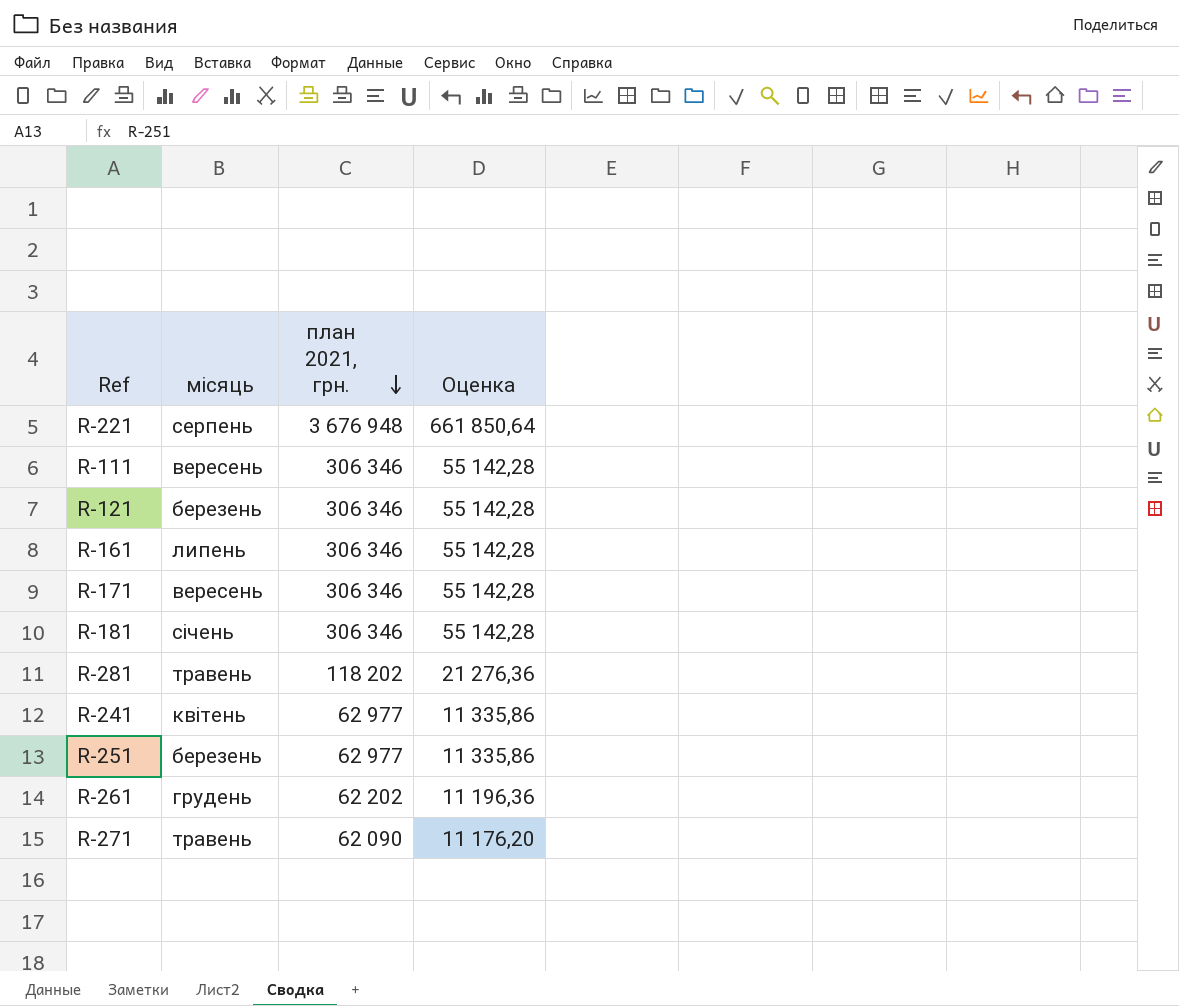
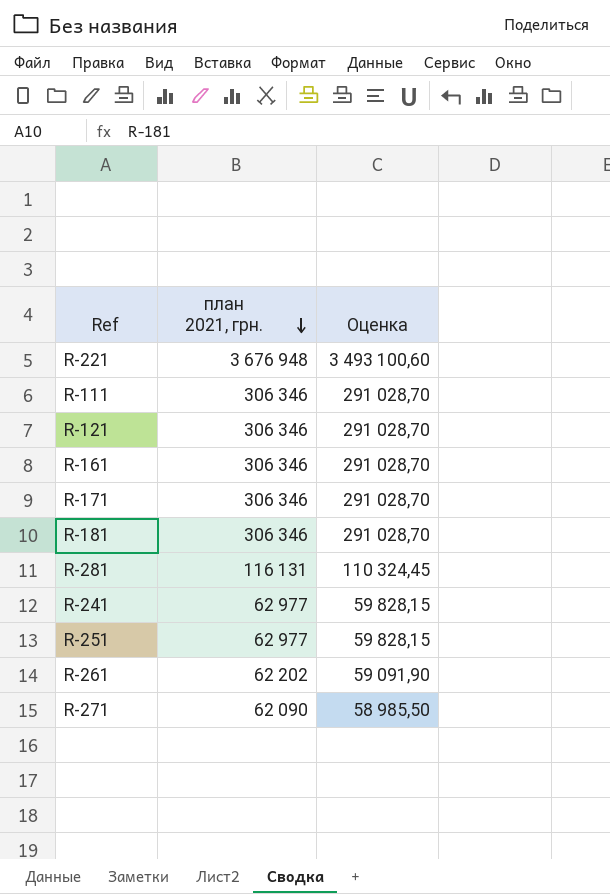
column місяць | position: 2 -> none
column Оценка | formula: [план 2021, грн.] * 0,18 -> [план 2021, грн.] * 0,95
R-281 | план 2021, грн.: 118 202 -> 116 131

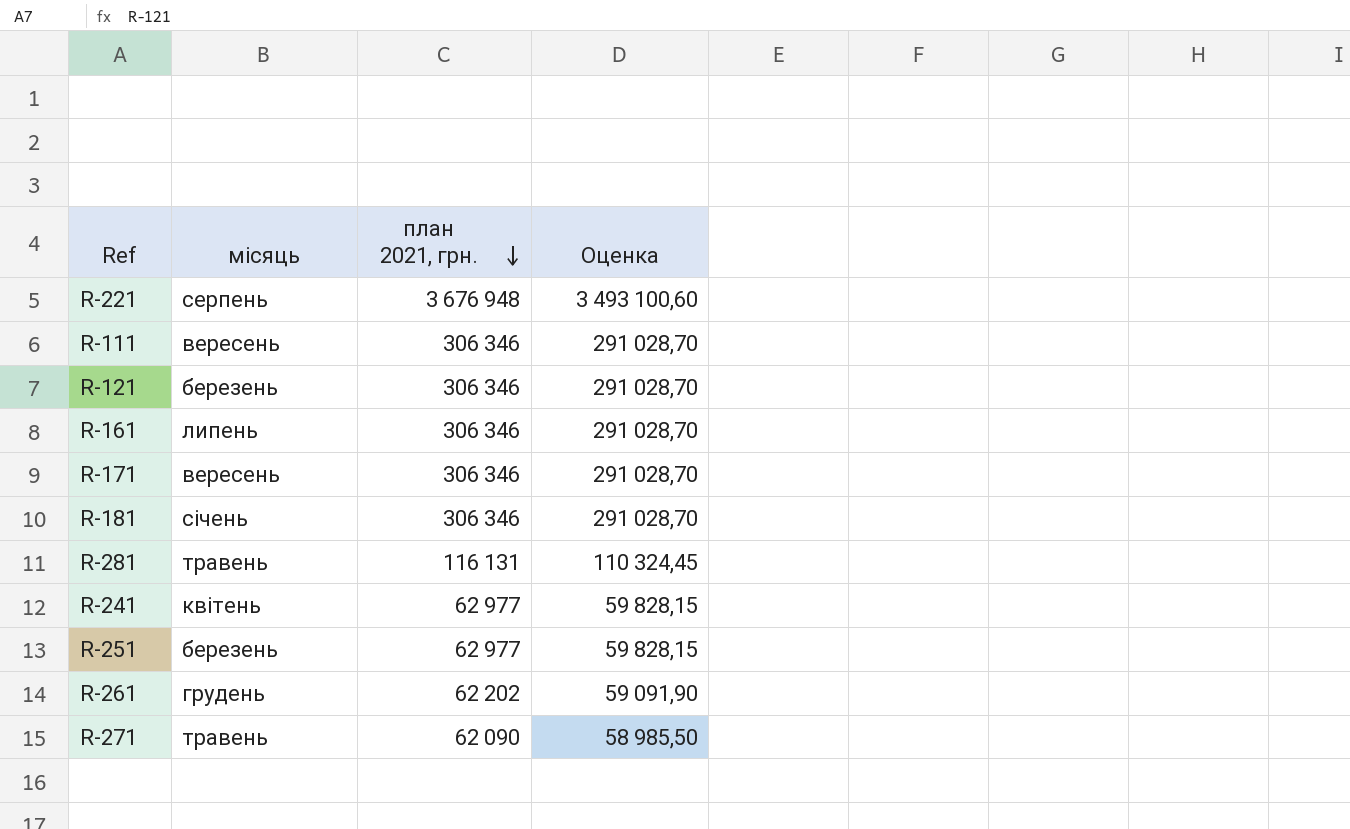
column місяць | position: none -> 2

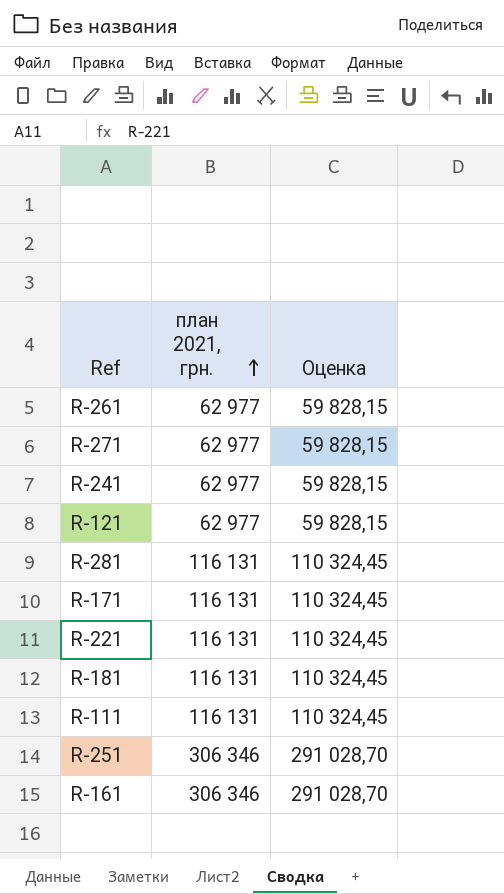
row order: план 2021, грн. descending -> план 2021, грн. ascending
column місяць | position: 2 -> none
R-261 | план 2021, грн.: 62 202 -> 62 977
R-261 | Оценка: 59 091,90 -> 59 828,15
R-271 | план 2021, грн.: 62 090 -> 62 977
R-271 | Оценка: 58 985,50 -> 59 828,15
R-121 | план 2021, грн.: 306 346 -> 62 977
R-121 | Оценка: 291 028,70 -> 59 828,15
R-171 | план 2021, грн.: 306 346 -> 116 131
R-171 | Оценка: 291 028,70 -> 110 324,45
R-221 | план 2021, грн.: 3 676 948 -> 116 131
R-221 | Оценка: 3 493 100,60 -> 110 324,45
R-181 | план 2021, грн.: 306 346 -> 116 131
R-181 | Оценка: 291 028,70 -> 110 324,45
R-111 | план 2021, грн.: 306 346 -> 116 131
R-111 | Оценка: 291 028,70 -> 110 324,45
R-251 | план 2021, грн.: 62 977 -> 306 346
R-251 | Оценка: 59 828,15 -> 291 028,70

